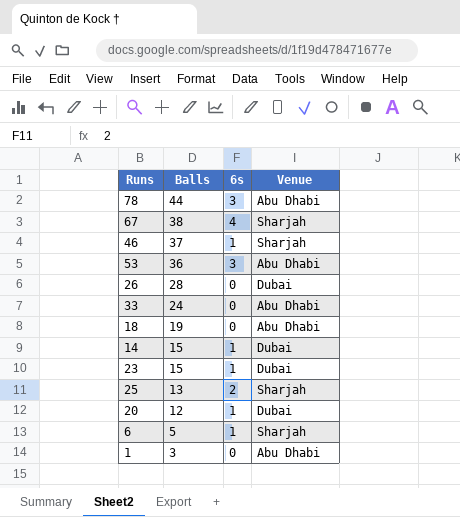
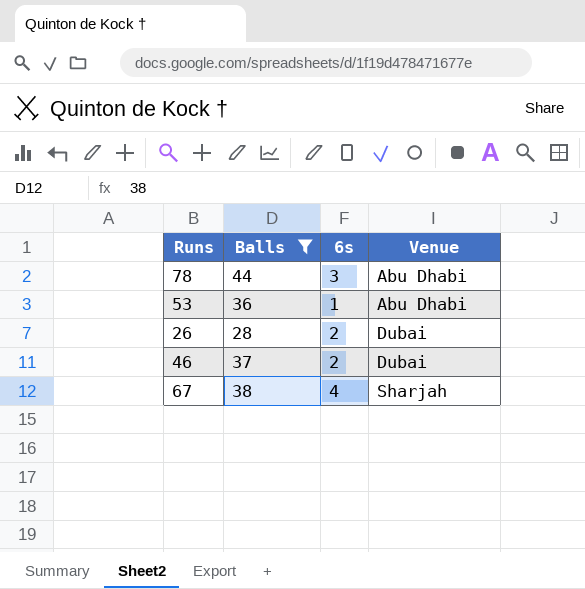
filter: none -> Balls >= 28
row order: Balls descending -> Venue ascending
53 | 6s: 3 -> 1
26 | 6s: 0 -> 2
46 | 6s: 1 -> 2
46 | Venue: Sharjah -> Dubai

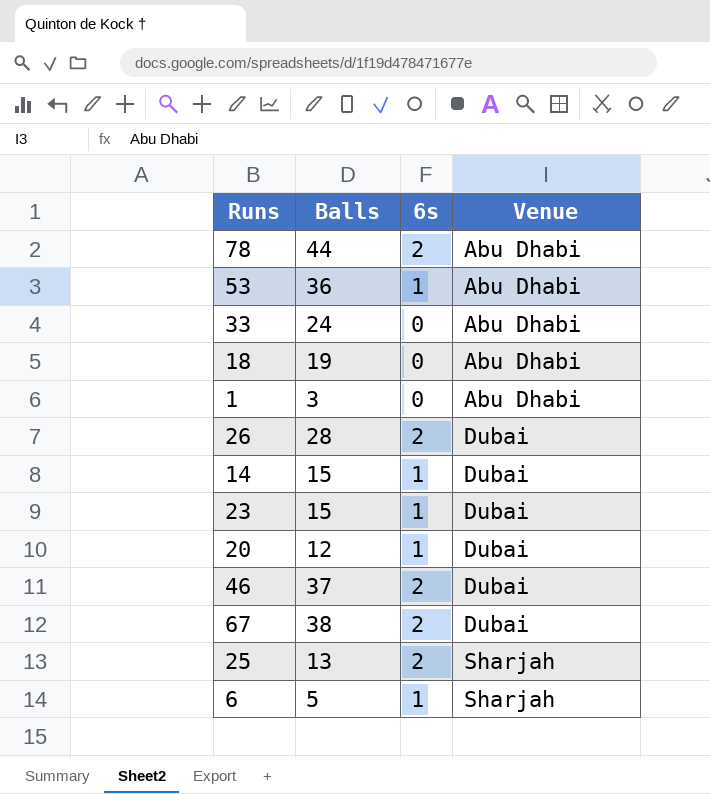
filter: Balls >= 28 -> none
78 | 6s: 3 -> 2
67 | 6s: 4 -> 2
67 | Venue: Sharjah -> Dubai

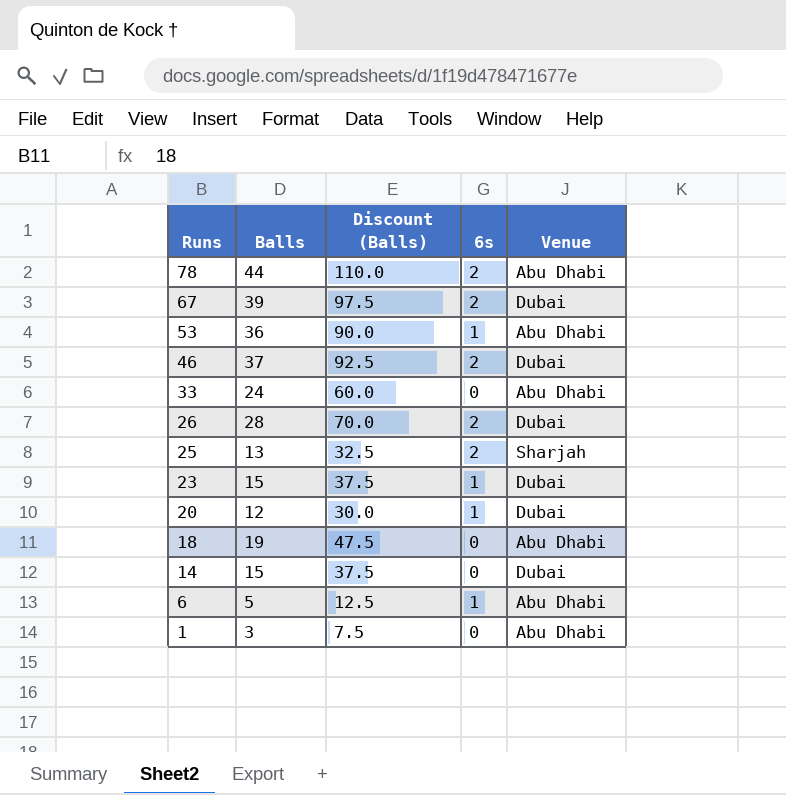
row order: Venue ascending -> Runs descending
column Discount (Balls) | formula: none -> [Balls] * 2.5
67 | Balls: 38 -> 39
14 | 6s: 1 -> 0
6 | Venue: Sharjah -> Abu Dhabi

